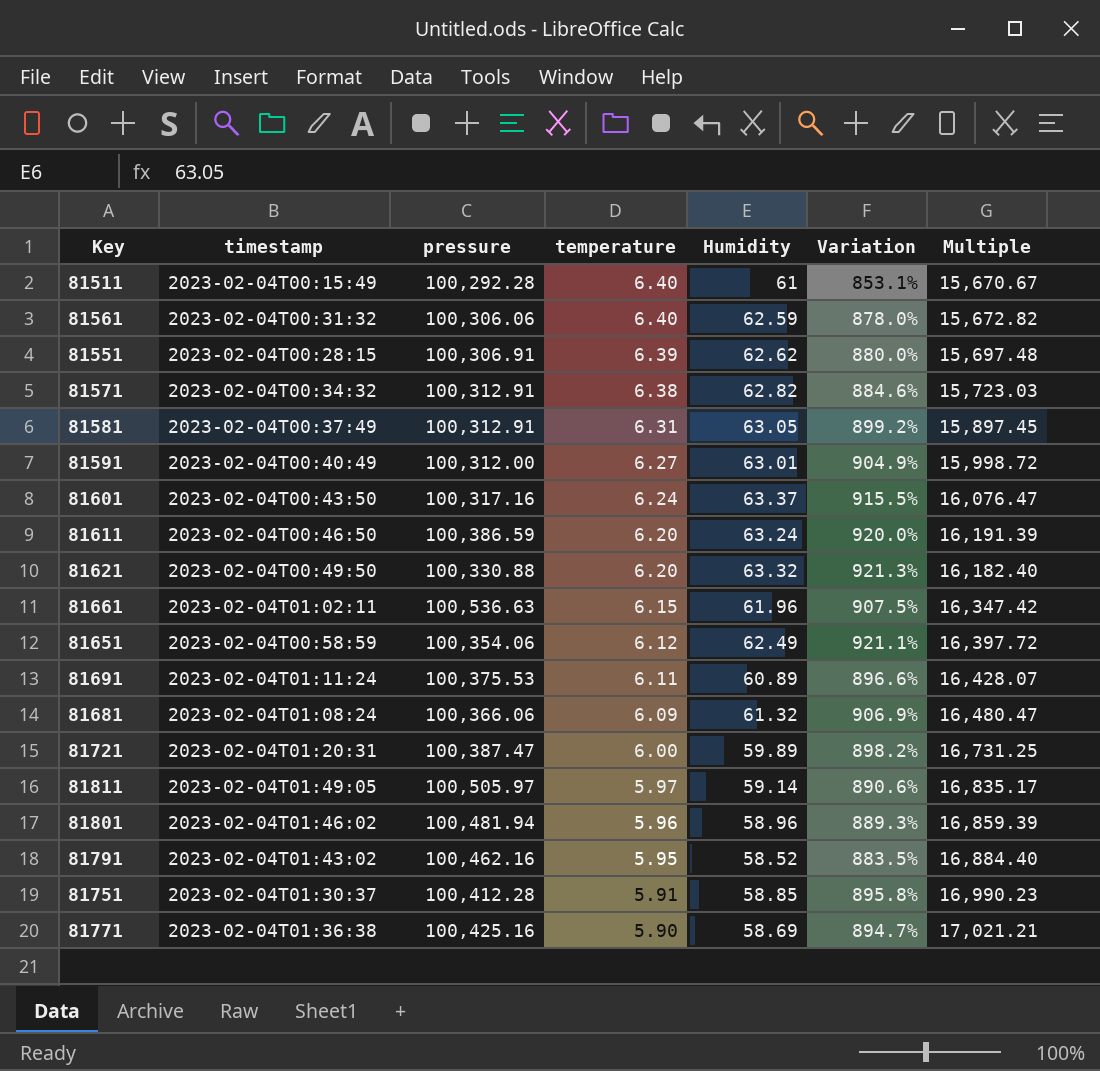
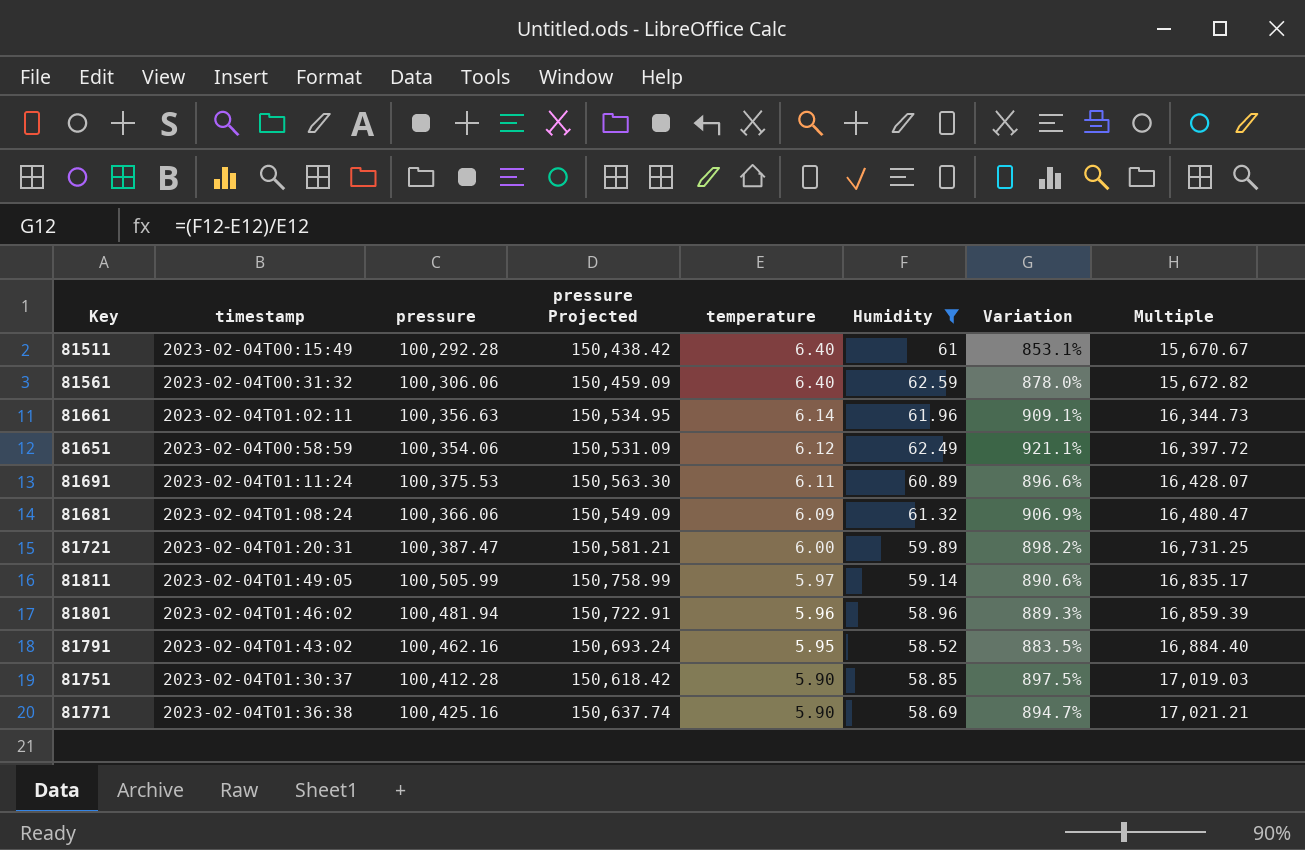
filter: none -> Humidity <= 62.59
column pressure Projected | formula: none -> [pressure] * 1.5
81661 | pressure: 100,536.63 -> 100,356.63
81661 | temperature: 6.15 -> 6.14
81661 | Variation: 907.5% -> 909.1%
81661 | Multiple: 16,347.42 -> 16,344.73
81811 | pressure: 100,505.97 -> 100,505.99
81751 | temperature: 5.91 -> 5.90
81751 | Variation: 895.8% -> 897.5%
81751 | Multiple: 16,990.23 -> 17,019.03

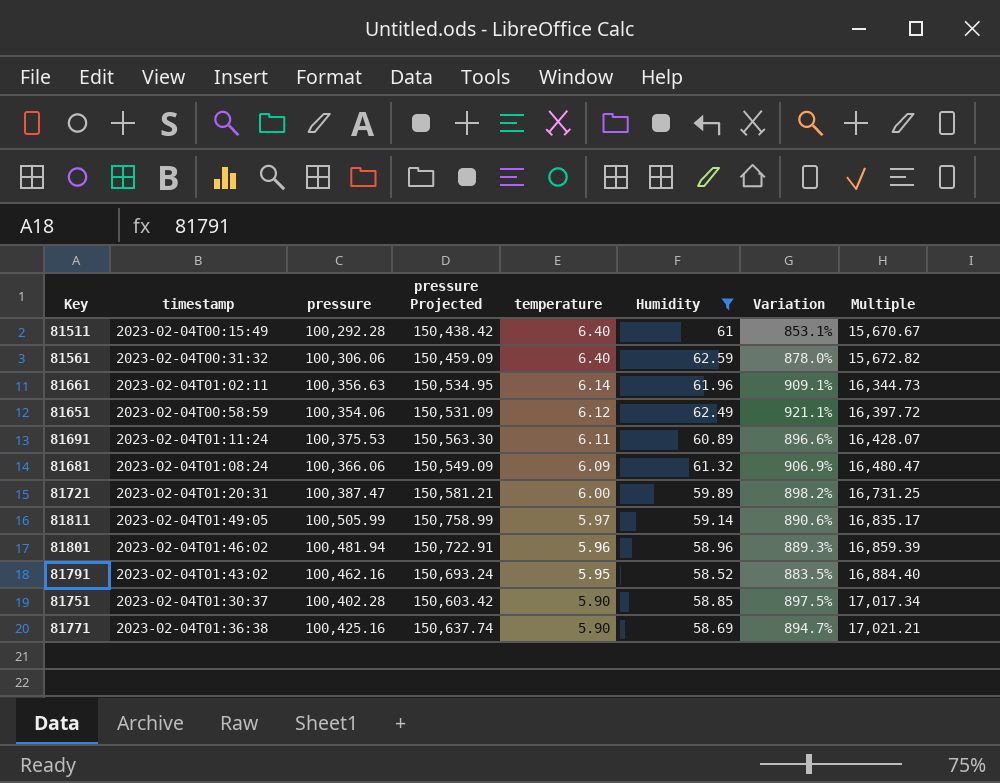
81751 | pressure: 100,412.28 -> 100,402.28
81751 | pressure Projected: 150,618.42 -> 150,603.42
81751 | Multiple: 17,019.03 -> 17,017.34

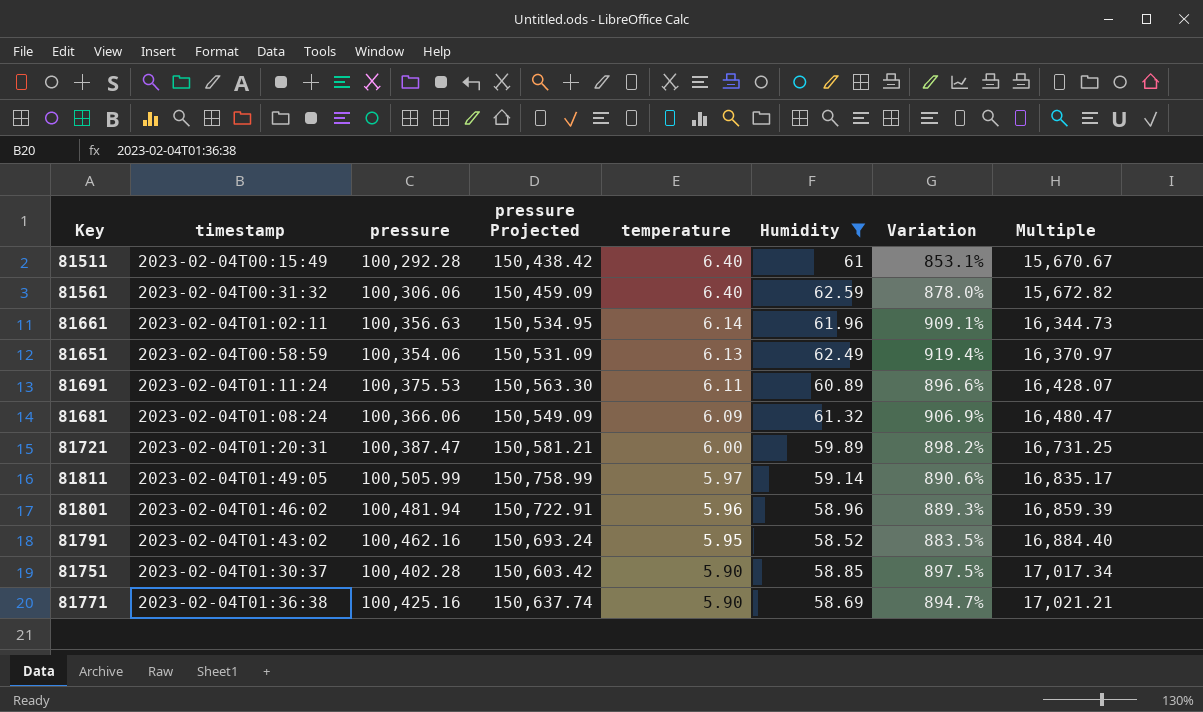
81651 | temperature: 6.12 -> 6.13
81651 | Variation: 921.1% -> 919.4%
81651 | Multiple: 16,397.72 -> 16,370.97

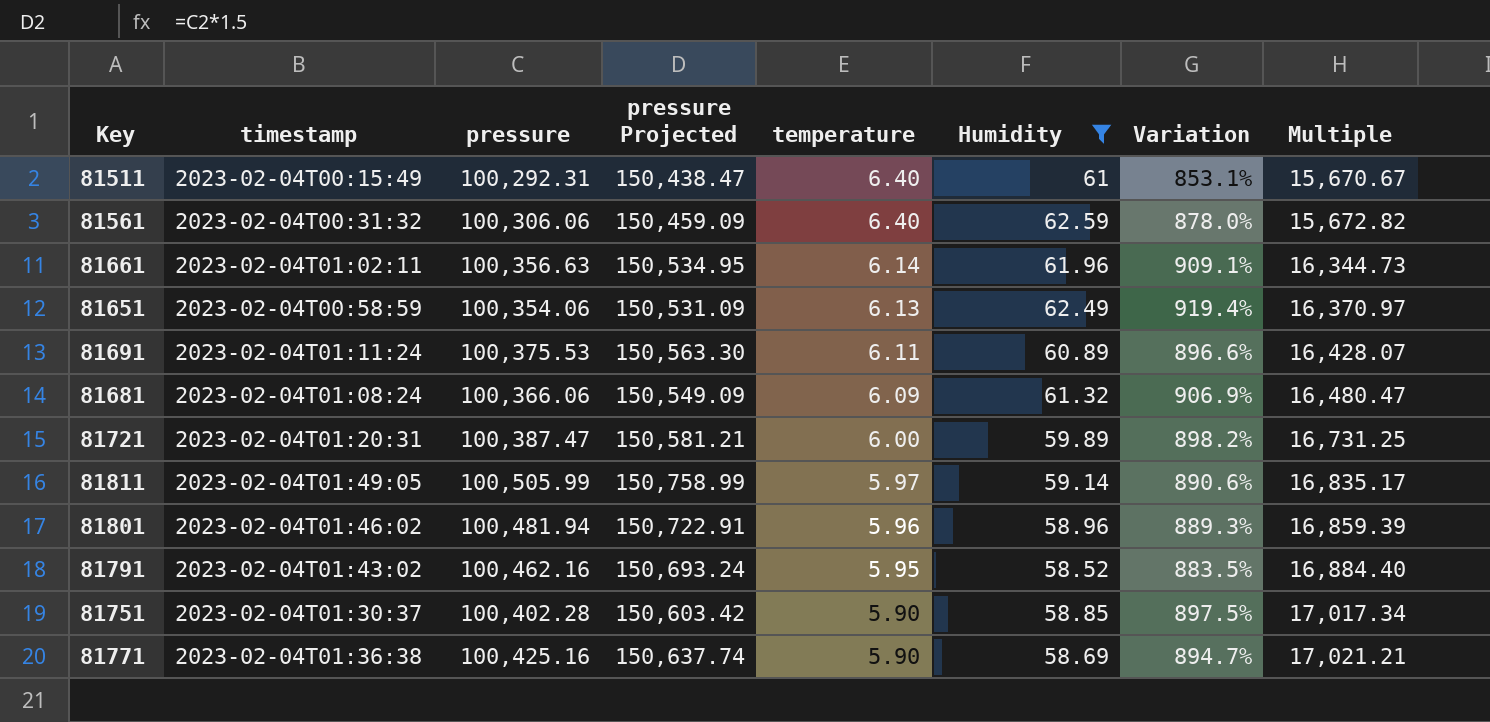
81511 | pressure: 100,292.28 -> 100,292.31
81511 | pressure Projected: 150,438.42 -> 150,438.47

